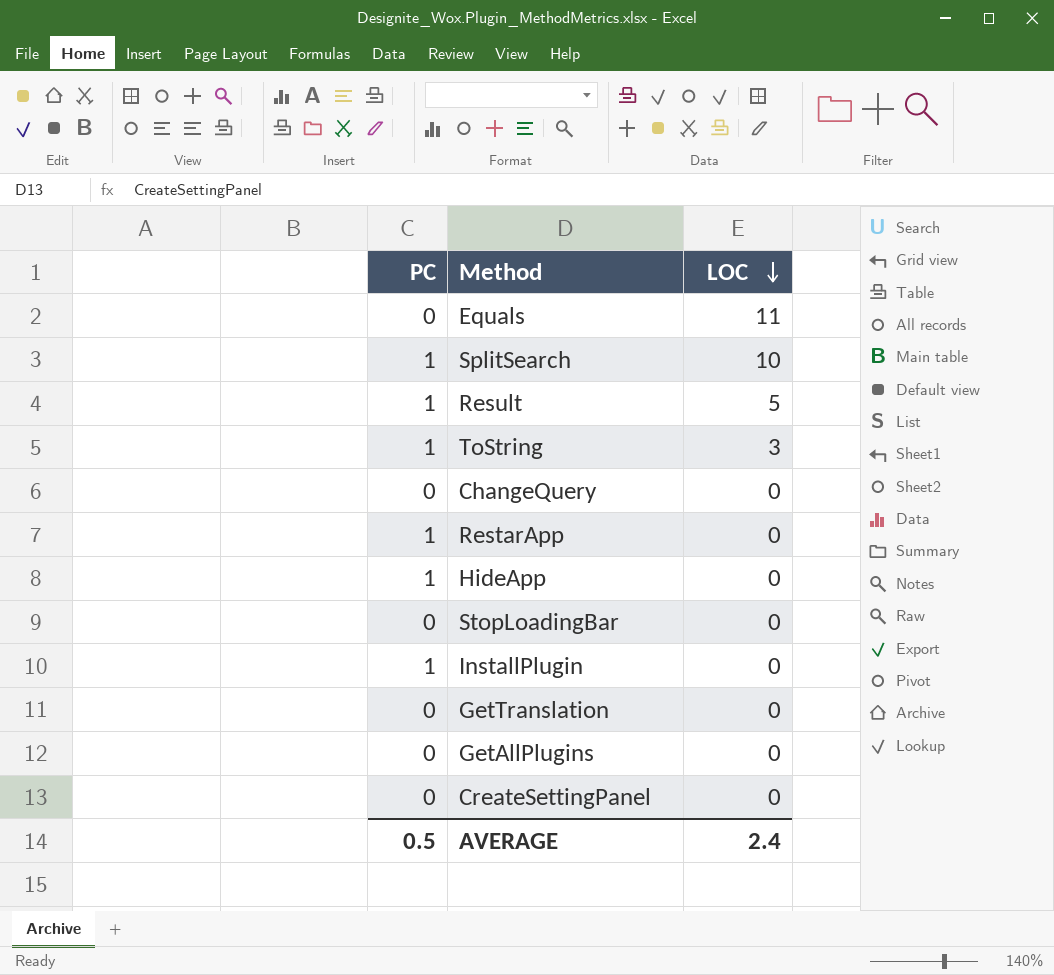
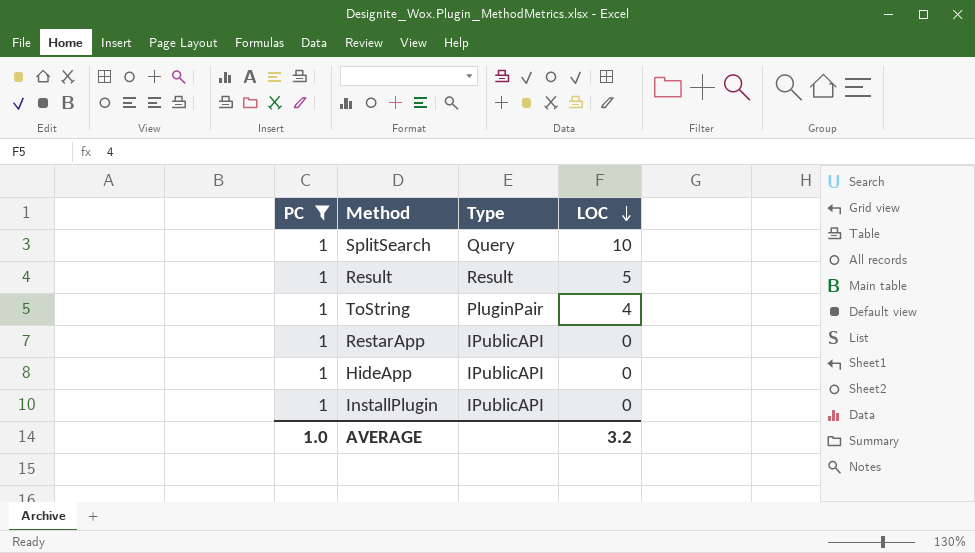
filter: none -> PC = 1
column Type | position: none -> 3
ToString | LOC: 3 -> 4
AVERAGE | PC: 0.5 -> 1.0
AVERAGE | LOC: 2.4 -> 3.2

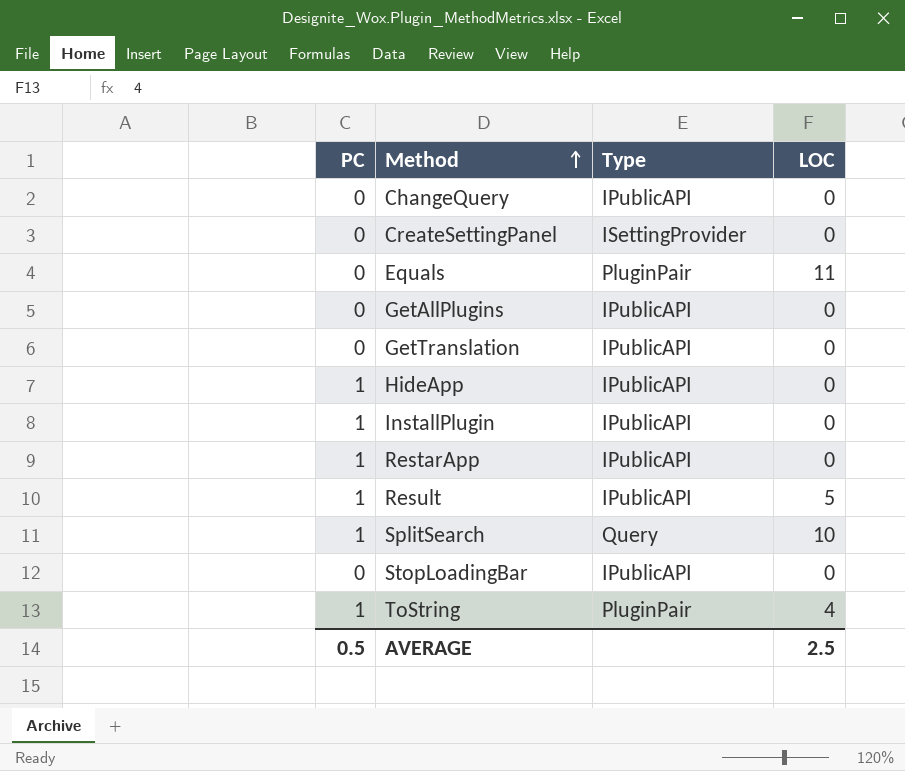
filter: PC = 1 -> none
row order: LOC descending -> Method ascending
Result | Type: Result -> IPublicAPI
AVERAGE | PC: 1.0 -> 0.5
AVERAGE | LOC: 3.2 -> 2.5

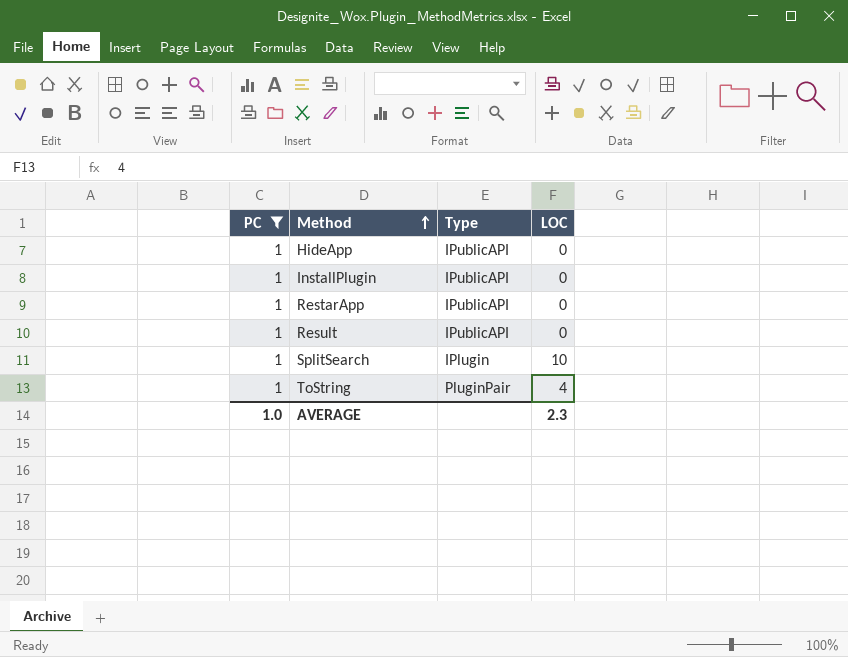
filter: none -> PC = 1
Result | LOC: 5 -> 0
SplitSearch | Type: Query -> IPlugin
AVERAGE | PC: 0.5 -> 1.0
AVERAGE | LOC: 2.5 -> 2.3

